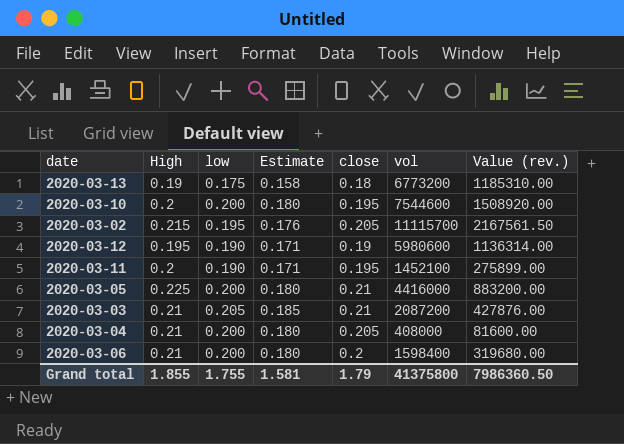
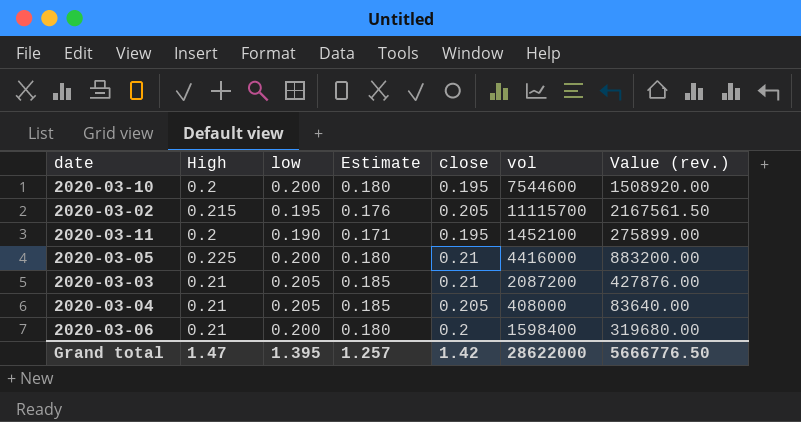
row 2020-03-13: 0.19 | 0.175 | 0.158 | 0.18 | 6773200 | 1185310.00 -> none
row 2020-03-12: 0.195 | 0.190 | 0.171 | 0.19 | 5980600 | 1136314.00 -> none
2020-03-04 | low: 0.200 -> 0.205
2020-03-04 | Estimate: 0.180 -> 0.185
2020-03-04 | Value (rev.): 81600.00 -> 83640.00
Grand total | High: 1.855 -> 1.47
Grand total | low: 1.755 -> 1.395
Grand total | Estimate: 1.581 -> 1.257
Grand total | close: 1.79 -> 1.42
Grand total | vol: 41375800 -> 28622000
Grand total | Value (rev.): 7986360.50 -> 5666776.50

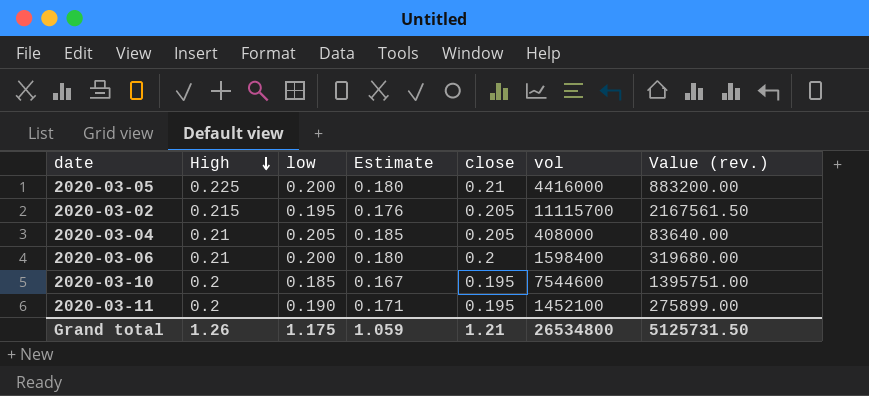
row order: none -> High descending
row 2020-03-03: 0.21 | 0.205 | 0.185 | 0.21 | 2087200 | 427876.00 -> none
2020-03-10 | low: 0.200 -> 0.185
2020-03-10 | Estimate: 0.180 -> 0.167
2020-03-10 | Value (rev.): 1508920.00 -> 1395751.00
Grand total | High: 1.47 -> 1.26
Grand total | low: 1.395 -> 1.175
Grand total | Estimate: 1.257 -> 1.059
Grand total | close: 1.42 -> 1.21
Grand total | vol: 28622000 -> 26534800
Grand total | Value (rev.): 5666776.50 -> 5125731.50

